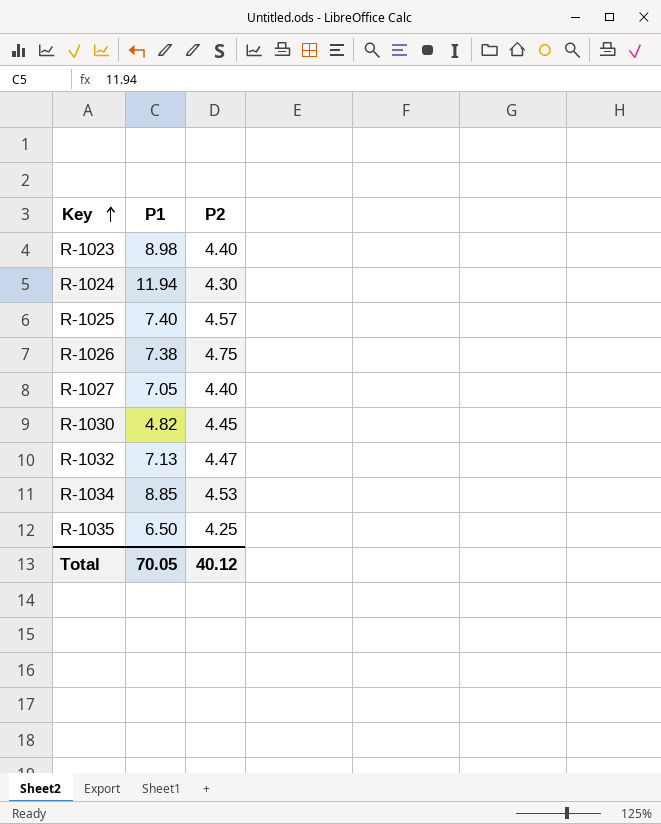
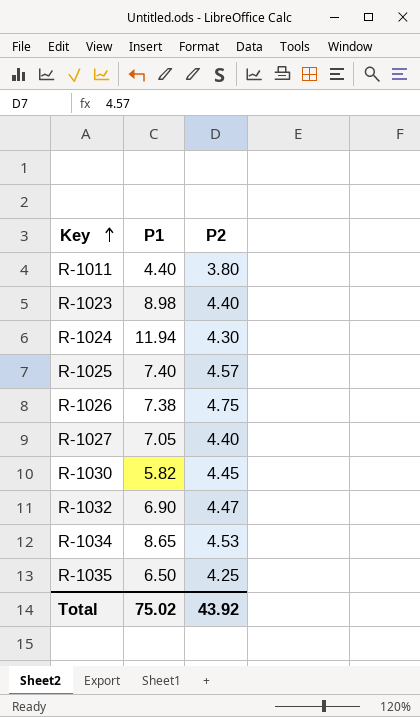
row R-1011: none -> 4.40 | 3.80
R-1030 | P1: 4.82 -> 5.82
R-1032 | P1: 7.13 -> 6.90
R-1034 | P1: 8.85 -> 8.65
Total | P1: 70.05 -> 75.02
Total | P2: 40.12 -> 43.92

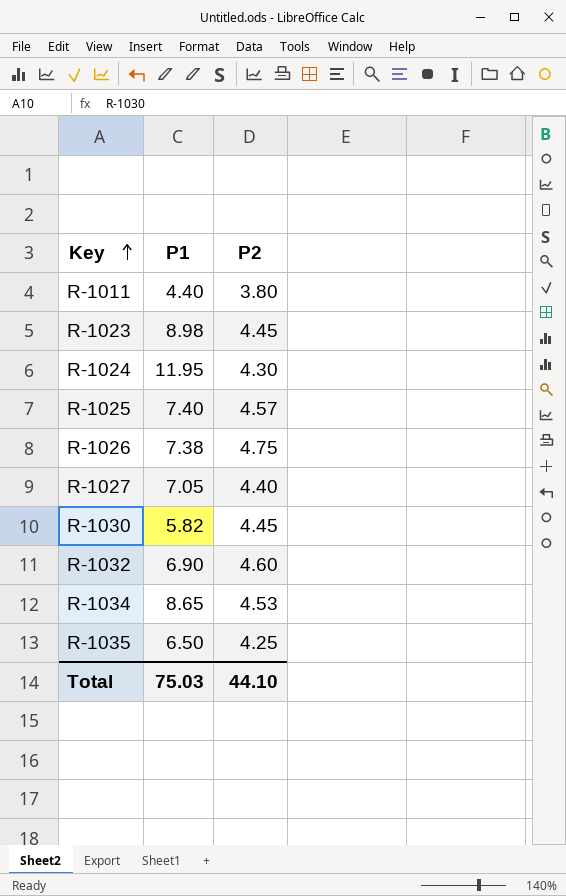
R-1023 | P2: 4.40 -> 4.45
R-1024 | P1: 11.94 -> 11.95
R-1032 | P2: 4.47 -> 4.60
Total | P1: 75.02 -> 75.03
Total | P2: 43.92 -> 44.10

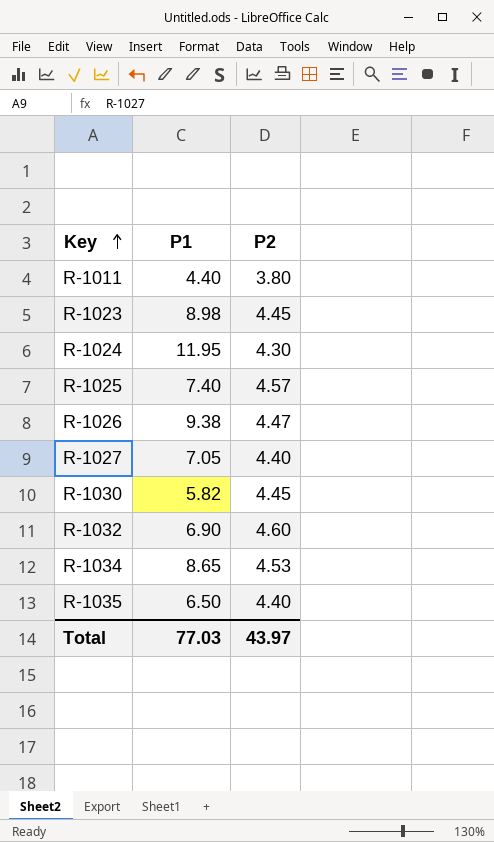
R-1026 | P1: 7.38 -> 9.38
R-1026 | P2: 4.75 -> 4.47
R-1035 | P2: 4.25 -> 4.40
Total | P1: 75.03 -> 77.03
Total | P2: 44.10 -> 43.97

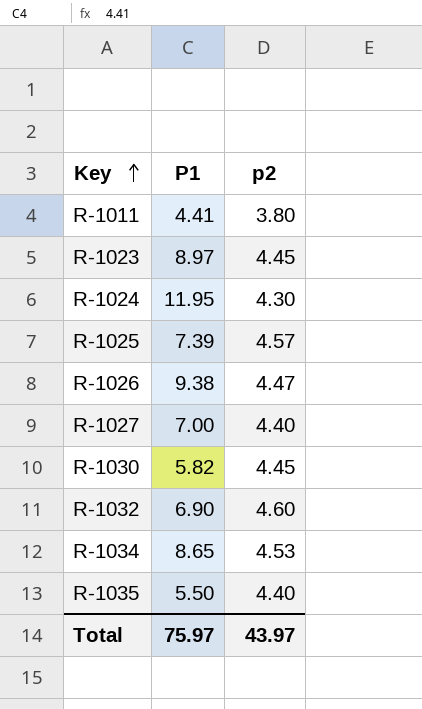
column name: P2 -> p2
R-1011 | P1: 4.40 -> 4.41
R-1023 | P1: 8.98 -> 8.97
R-1025 | P1: 7.40 -> 7.39
R-1027 | P1: 7.05 -> 7.00
R-1035 | P1: 6.50 -> 5.50
Total | P1: 77.03 -> 75.97

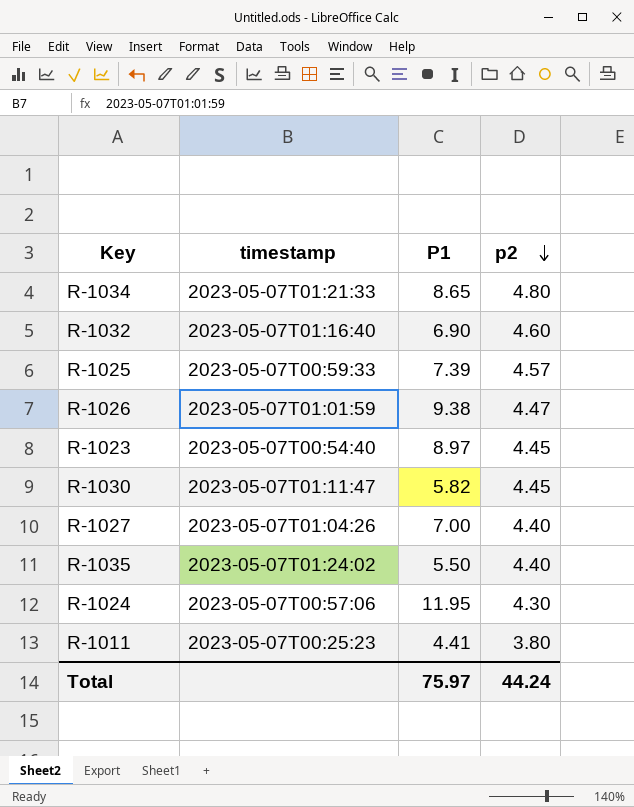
row order: Key ascending -> p2 descending
column timestamp | position: none -> 2
R-1034 | p2: 4.53 -> 4.80
Total | p2: 43.97 -> 44.24

